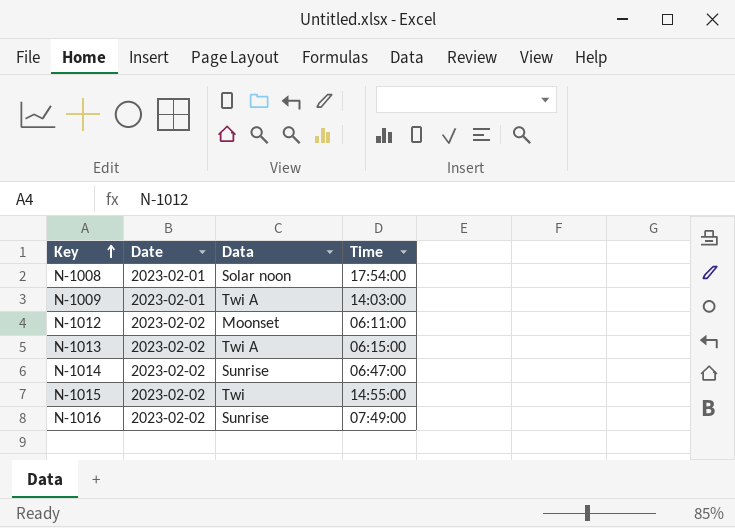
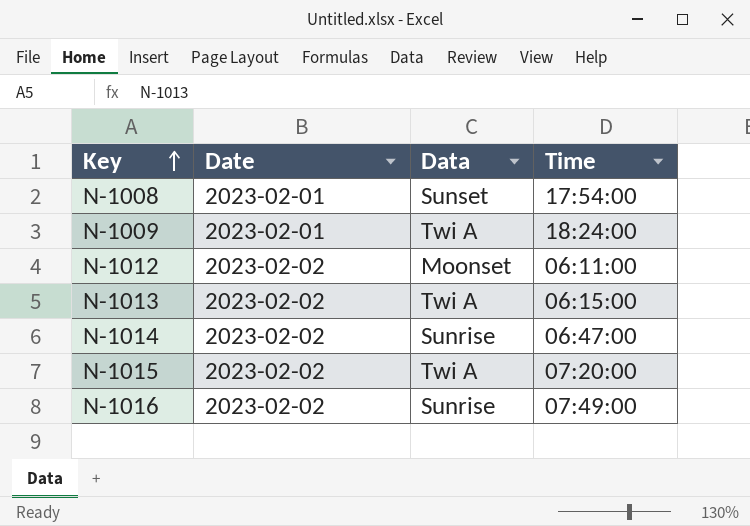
N-1008 | Data: Solar noon -> Sunset
N-1009 | Time: 14:03:00 -> 18:24:00
N-1015 | Data: Twi -> Twi A
N-1015 | Time: 14:55:00 -> 07:20:00

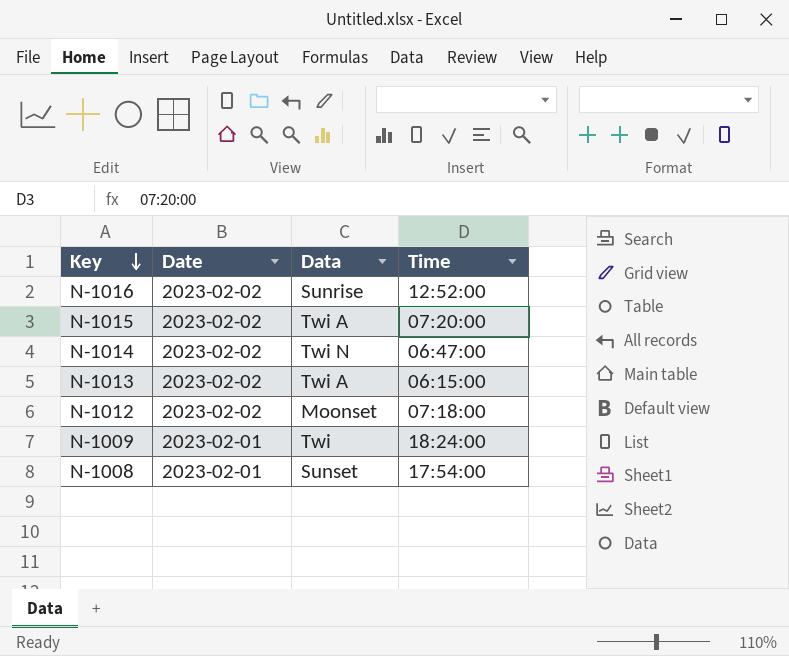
row order: Key ascending -> Key descending
N-1016 | Time: 07:49:00 -> 12:52:00
N-1014 | Data: Sunrise -> Twi N
N-1012 | Time: 06:11:00 -> 07:18:00
N-1009 | Data: Twi A -> Twi

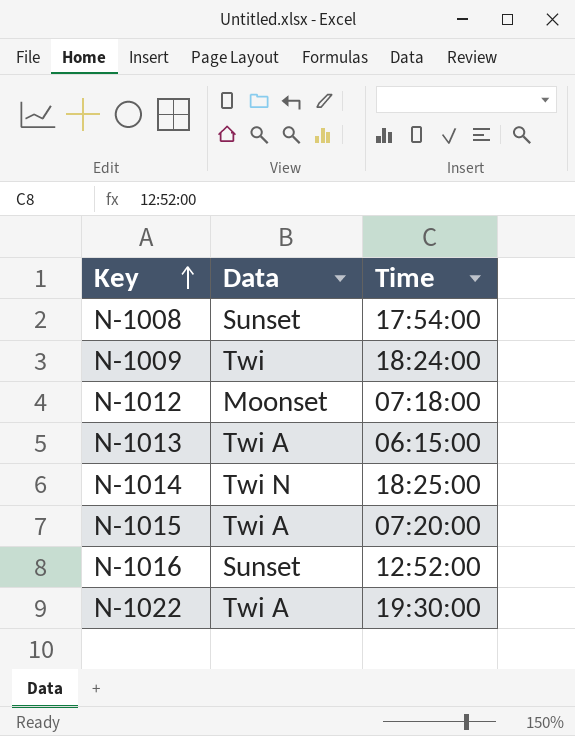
row order: Key descending -> Key ascending
column Date | position: 2 -> none
N-1014 | Time: 06:47:00 -> 18:25:00
N-1016 | Data: Sunrise -> Sunset
row N-1022: none -> Twi A | 19:30:00

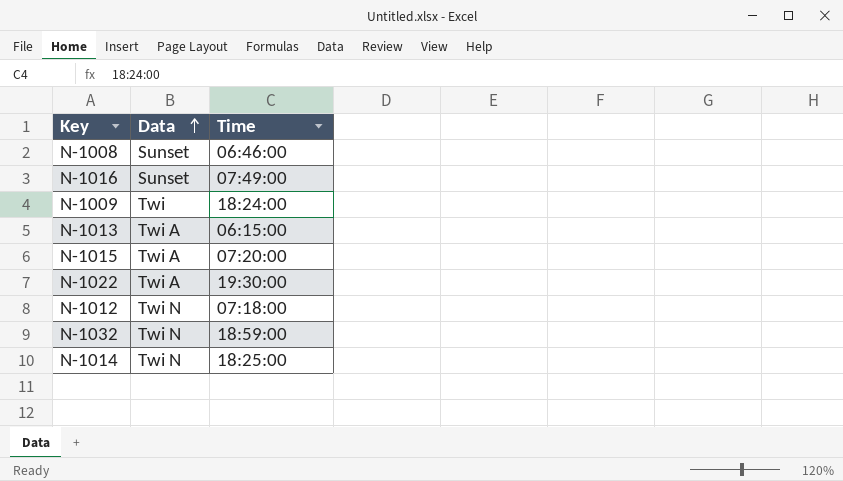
row order: Key ascending -> Data ascending
N-1008 | Time: 17:54:00 -> 06:46:00
N-1016 | Time: 12:52:00 -> 07:49:00
N-1012 | Data: Moonset -> Twi N
row N-1032: none -> Twi N | 18:59:00

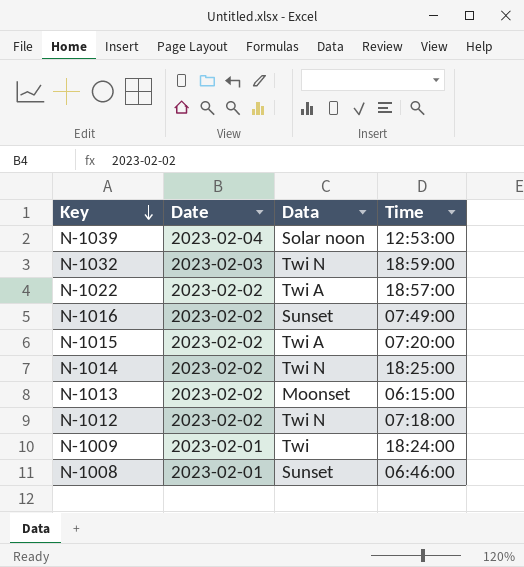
row order: Data ascending -> Key descending
column Date | position: none -> 2
row N-1039: none -> 2023-02-04 | Solar noon | 12:53:00
N-1022 | Time: 19:30:00 -> 18:57:00
N-1013 | Data: Twi A -> Moonset

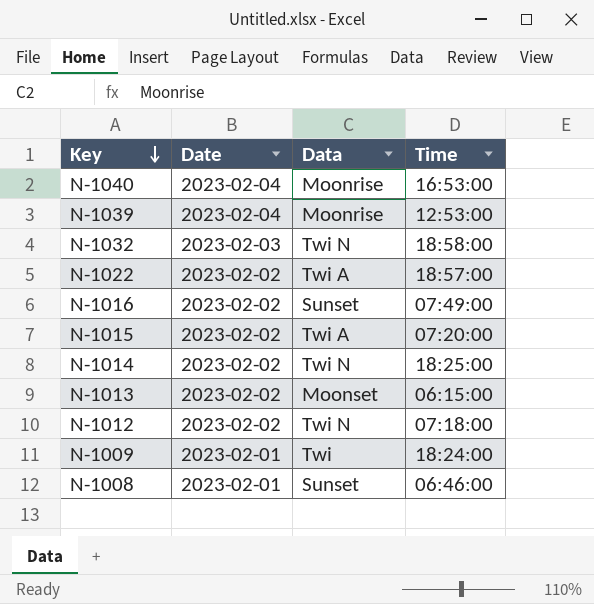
row N-1040: none -> 2023-02-04 | Moonrise | 16:53:00
N-1039 | Data: Solar noon -> Moonrise
N-1032 | Time: 18:59:00 -> 18:58:00

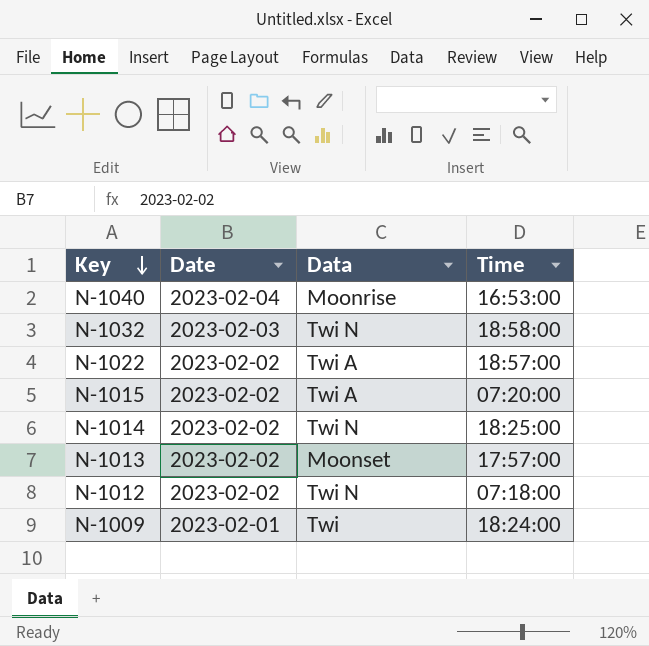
row N-1039: 2023-02-04 | Moonrise | 12:53:00 -> none
row N-1016: 2023-02-02 | Sunset | 07:49:00 -> none
row N-1008: 2023-02-01 | Sunset | 06:46:00 -> none
N-1013 | Time: 06:15:00 -> 17:57:00

